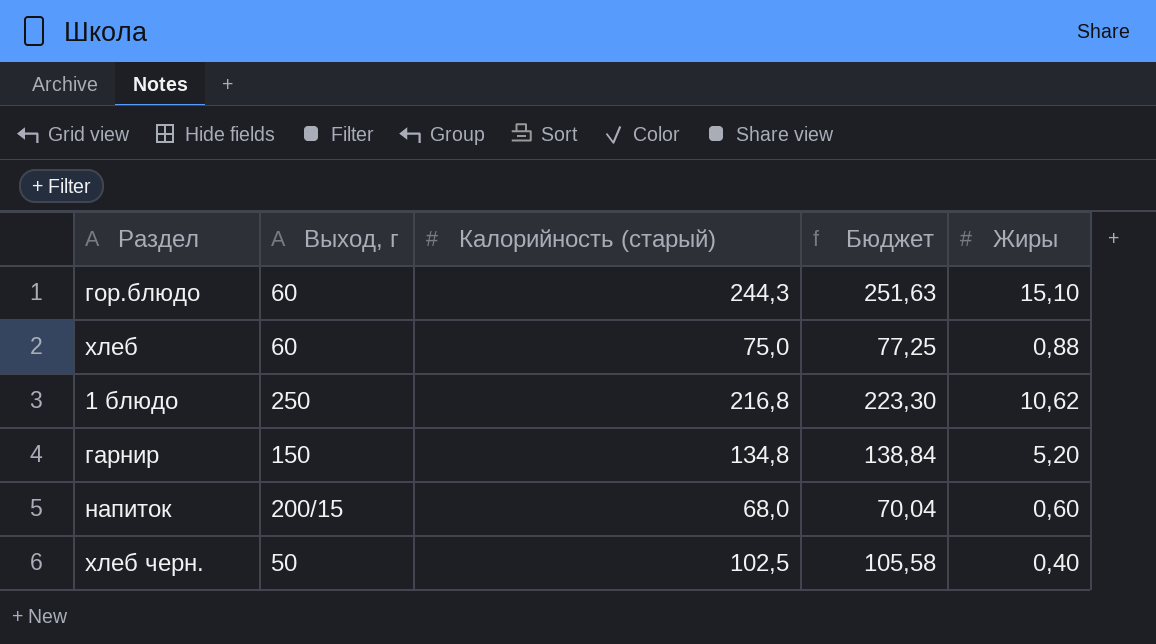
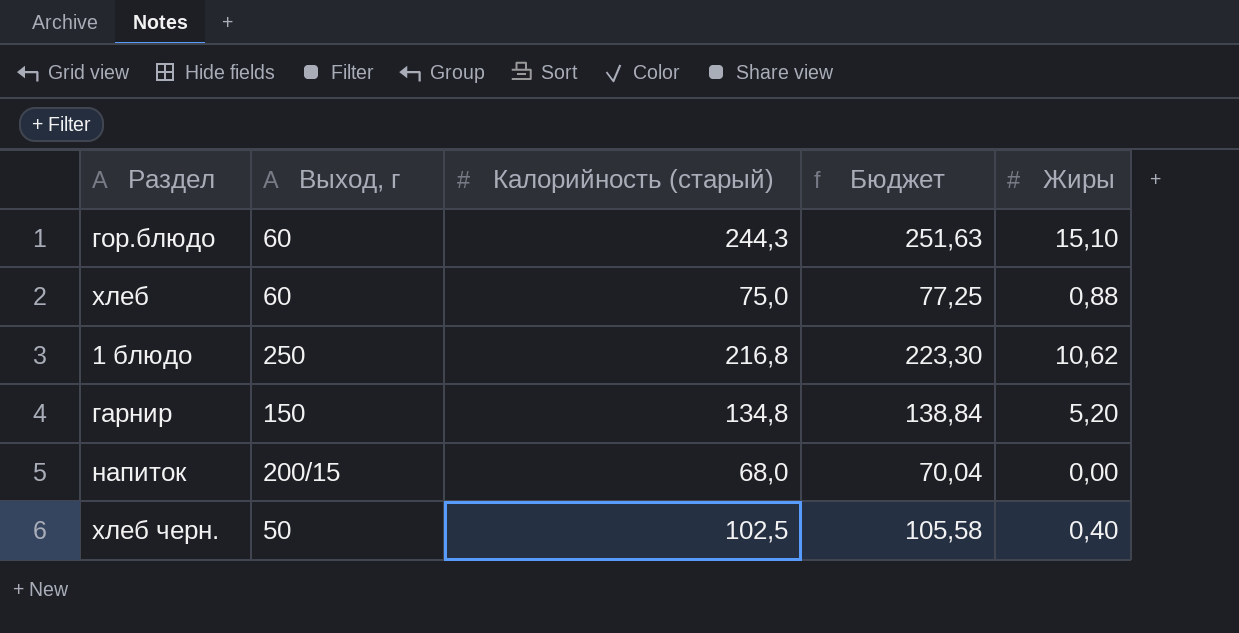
напиток | Жиры: 0,60 -> 0,00

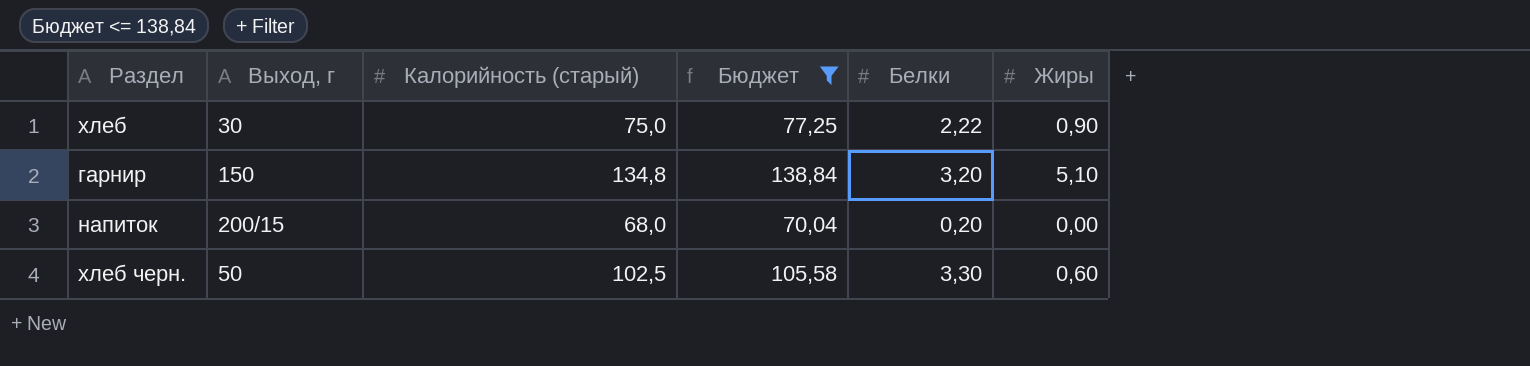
filter: none -> Бюджет <= 138,84
column Белки | position: none -> 5
хлеб | Выход, г: 60 -> 30
хлеб | Жиры: 0,88 -> 0,90
гарнир | Жиры: 5,20 -> 5,10
хлеб черн. | Жиры: 0,40 -> 0,60

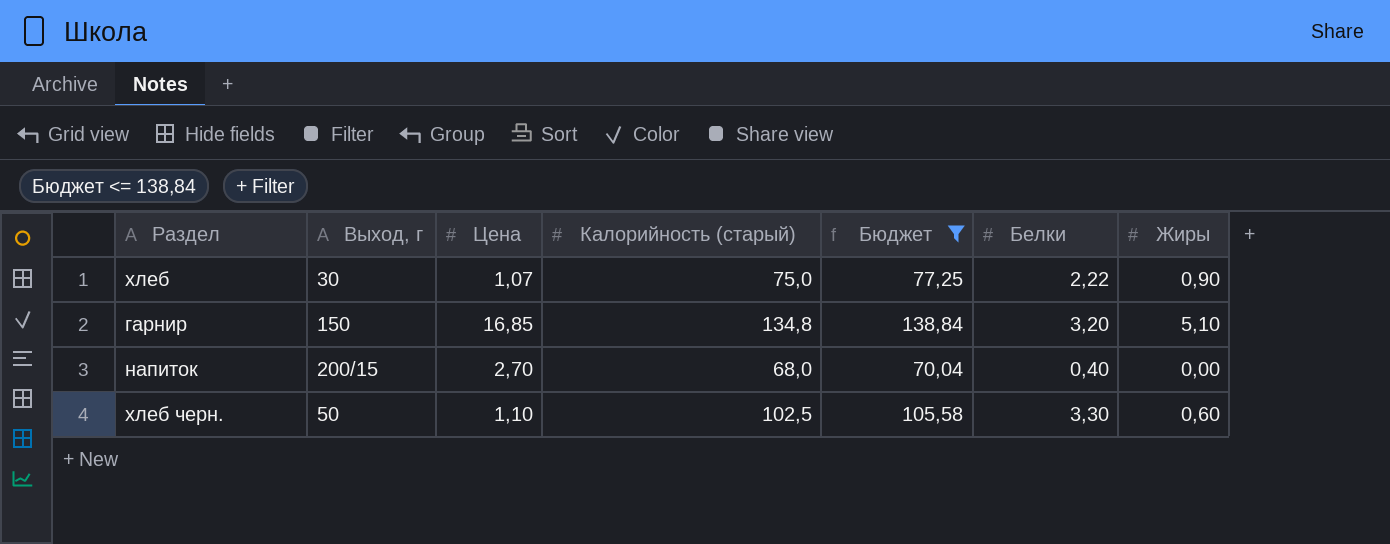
column Цена | position: none -> 3
напиток | Белки: 0,20 -> 0,40

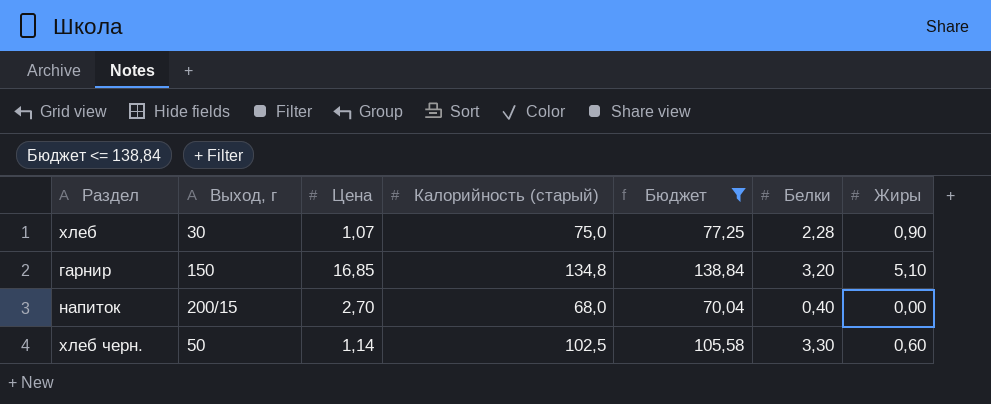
хлеб | Белки: 2,22 -> 2,28
хлеб черн. | Цена: 1,10 -> 1,14

